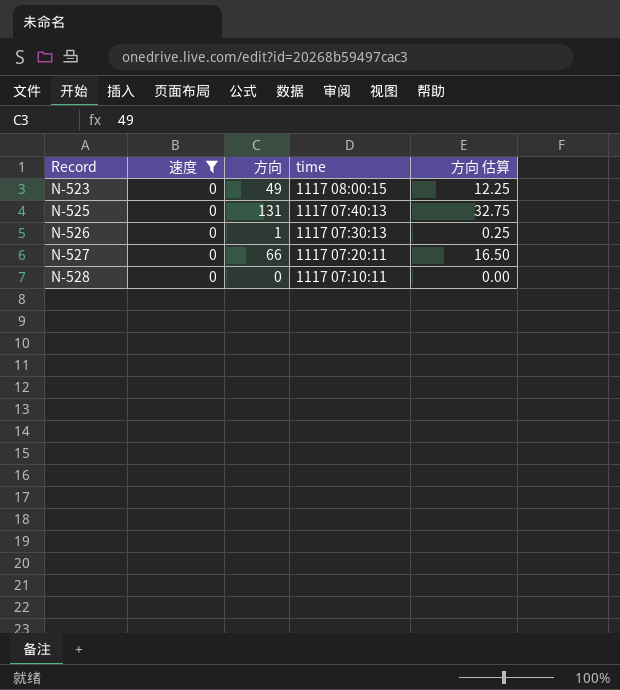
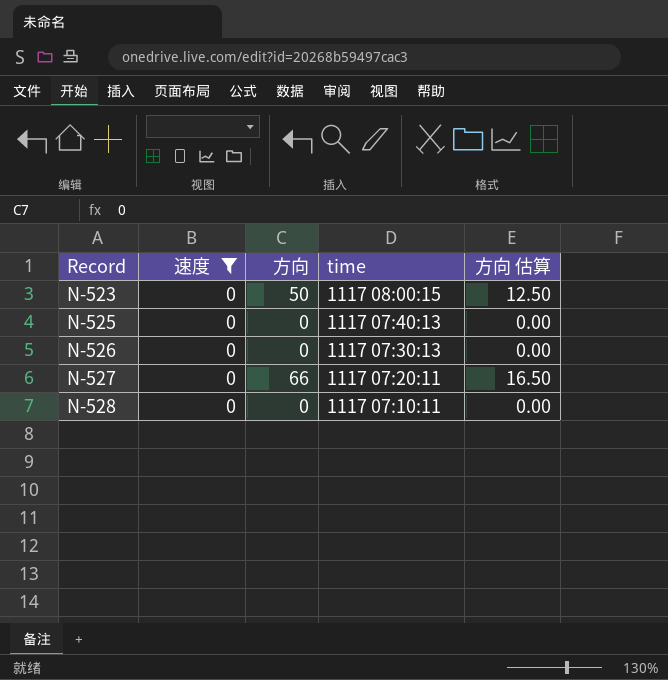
N-523 | 方向: 49 -> 50
N-523 | 方向 估算: 12.25 -> 12.50
N-525 | 方向: 131 -> 0
N-525 | 方向 估算: 32.75 -> 0.00
N-526 | 方向: 1 -> 0
N-526 | 方向 估算: 0.25 -> 0.00

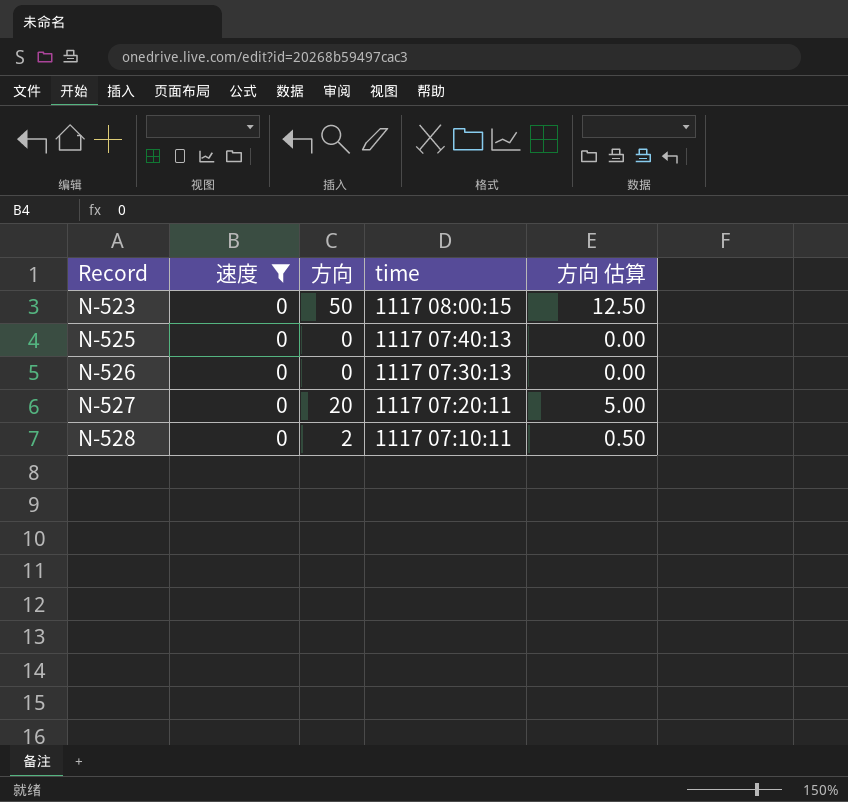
N-527 | 方向: 66 -> 20
N-527 | 方向 估算: 16.50 -> 5.00
N-528 | 方向: 0 -> 2
N-528 | 方向 估算: 0.00 -> 0.50

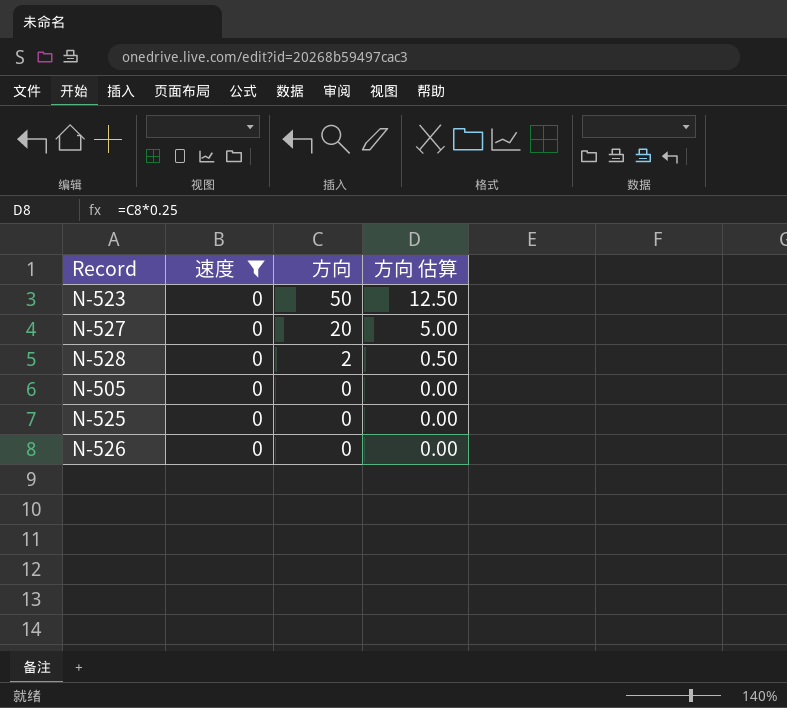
row order: Record ascending -> 方向 descending
column time | position: 4 -> none
row N-505: none -> 0 | 0 | 0.00

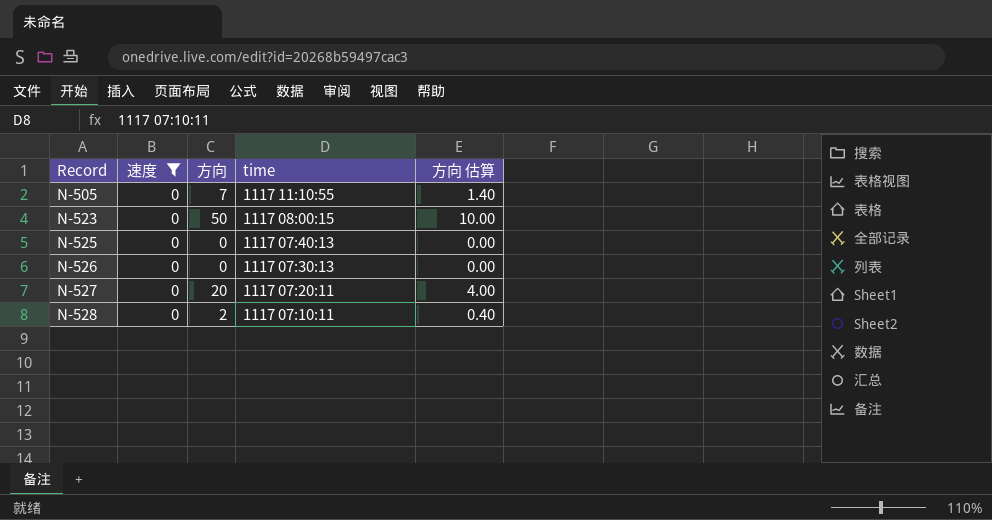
row order: 方向 descending -> Record ascending
column time | position: none -> 4
column 方向 估算 | formula: [方向] * 0.25 -> [方向] * 0.2
N-505 | 方向: 0 -> 7

